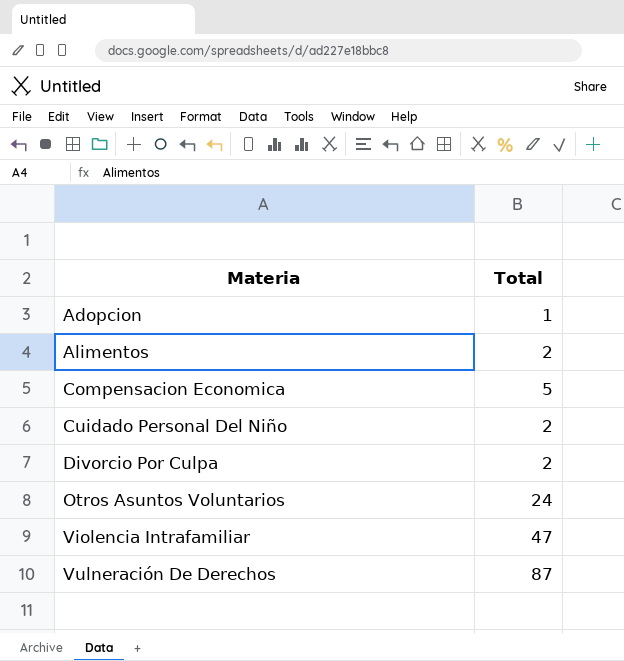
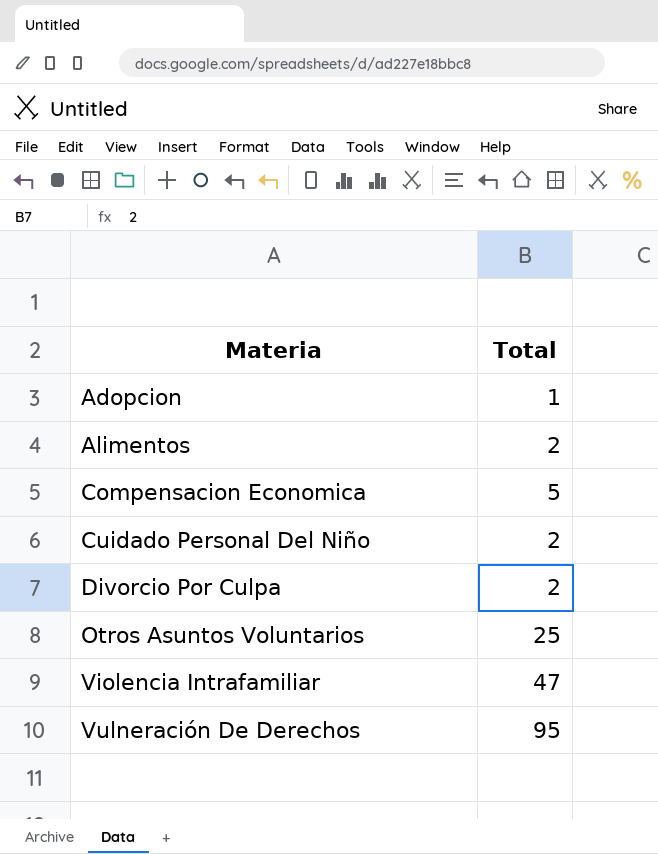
Otros Asuntos Voluntarios | Total: 24 -> 25
Vulneración De Derechos | Total: 87 -> 95

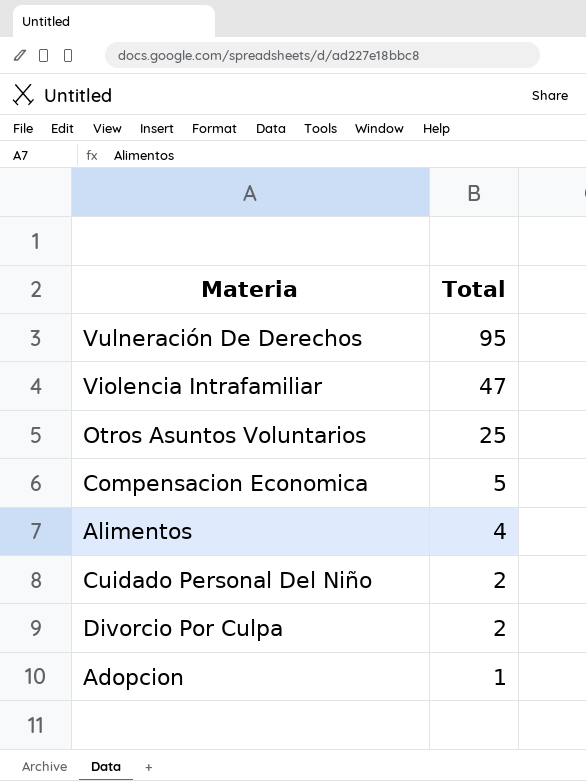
row order: Materia ascending -> Total descending
Alimentos | Total: 2 -> 4

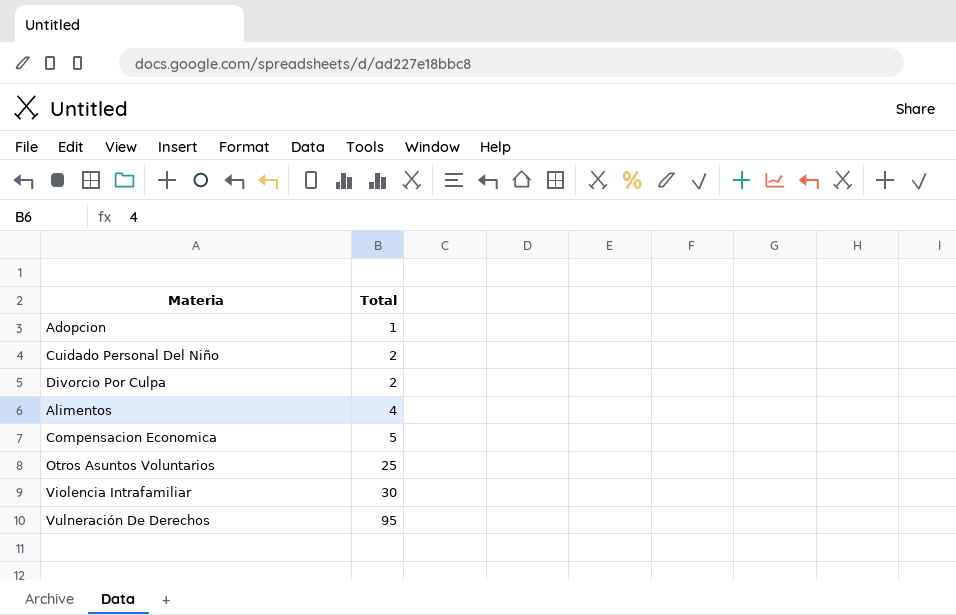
row order: Total descending -> Total ascending
Violencia Intrafamiliar | Total: 47 -> 30

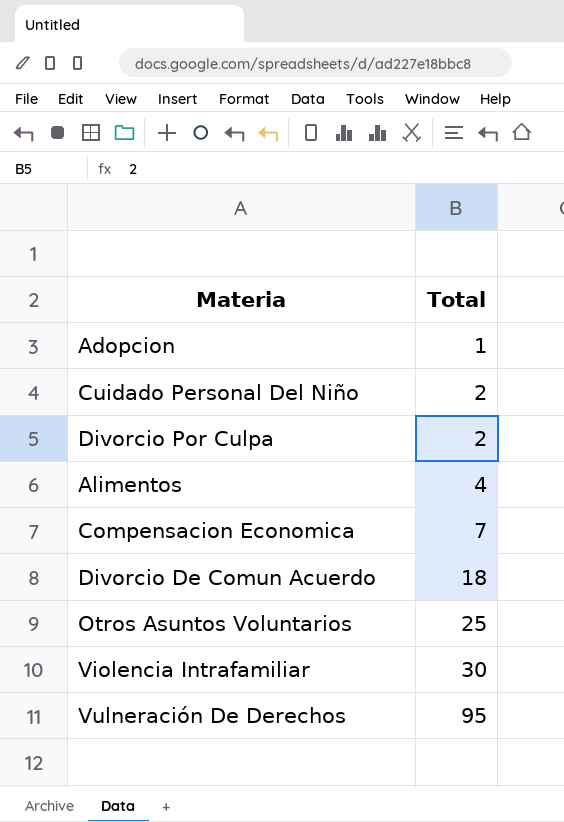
Compensacion Economica | Total: 5 -> 7
row Divorcio De Comun Acuerdo: none -> 18

